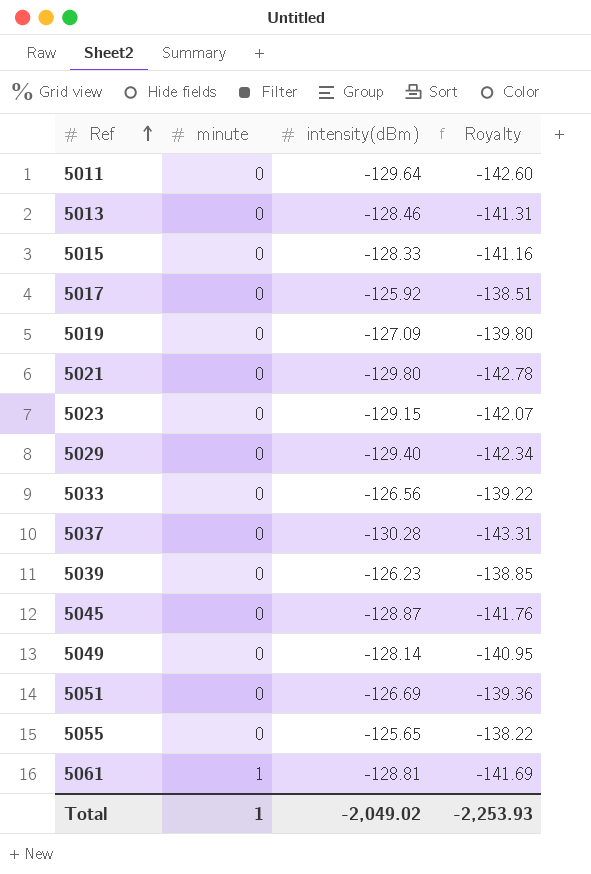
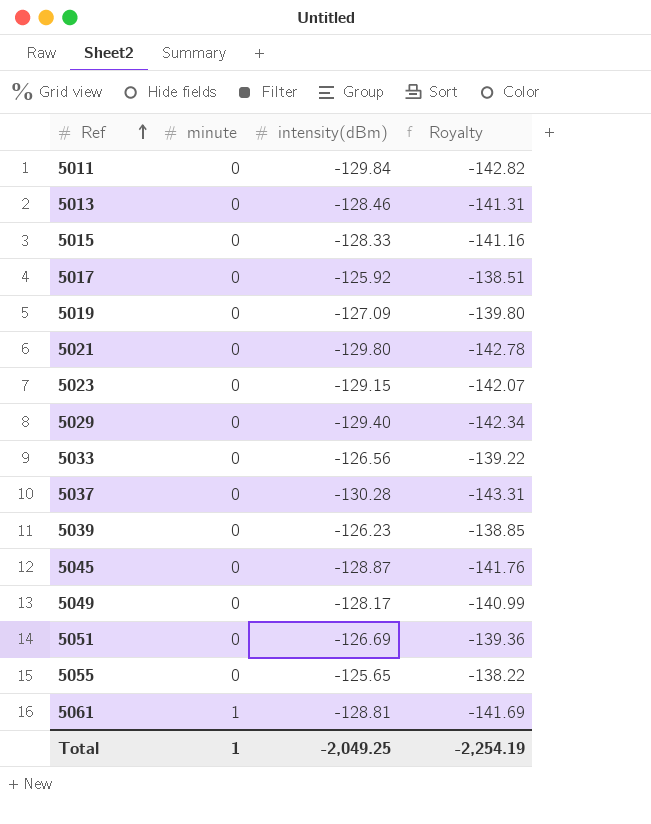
5011 | intensity(dBm): -129.64 -> -129.84
5011 | Royalty: -142.60 -> -142.82
5049 | intensity(dBm): -128.14 -> -128.17
5049 | Royalty: -140.95 -> -140.99
Total | intensity(dBm): -2,049.02 -> -2,049.25
Total | Royalty: -2,253.93 -> -2,254.19

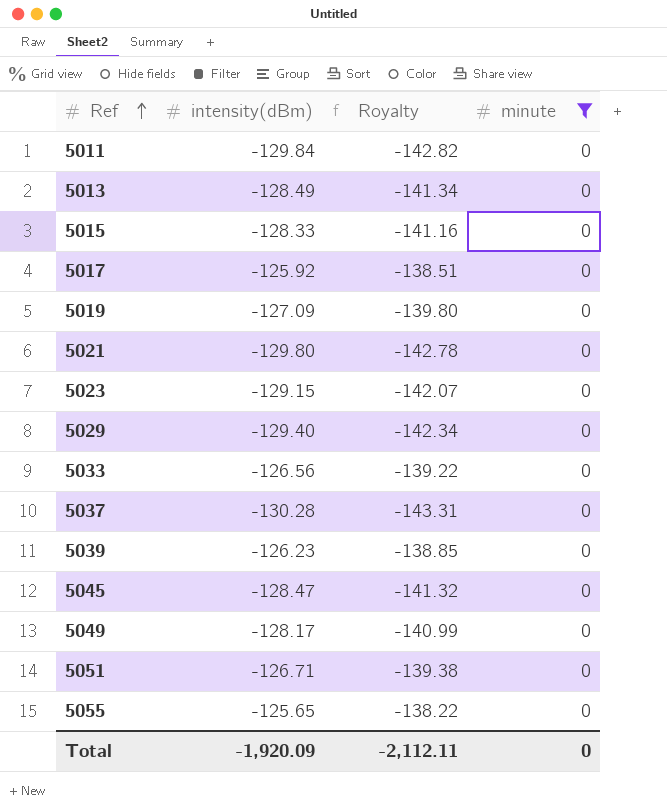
filter: none -> minute = 0
column minute | position: 2 -> 4
5013 | intensity(dBm): -128.46 -> -128.49
5013 | Royalty: -141.31 -> -141.34
5045 | intensity(dBm): -128.87 -> -128.47
5045 | Royalty: -141.76 -> -141.32
5051 | intensity(dBm): -126.69 -> -126.71
5051 | Royalty: -139.36 -> -139.38
Total | intensity(dBm): -2,049.25 -> -1,920.09
Total | Royalty: -2,254.19 -> -2,112.11
Total | minute: 1 -> 0

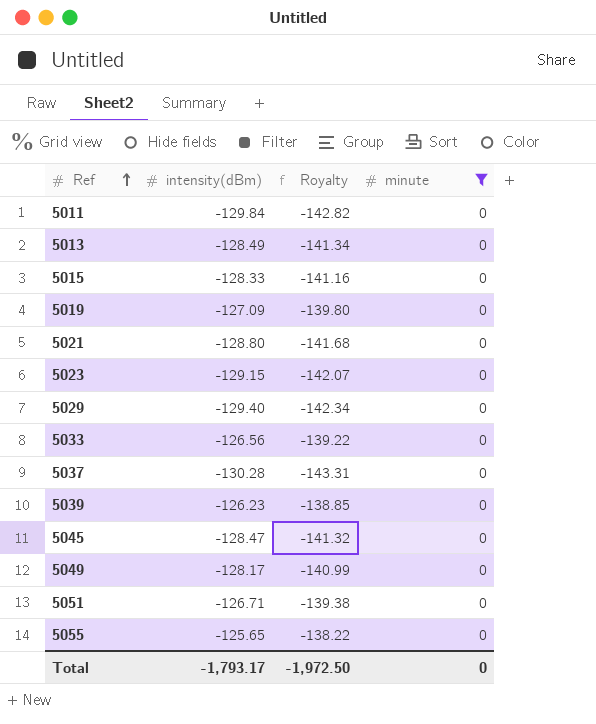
row 5017: -125.92 | -138.51 | 0 -> none
5021 | intensity(dBm): -129.80 -> -128.80
5021 | Royalty: -142.78 -> -141.68
Total | intensity(dBm): -1,920.09 -> -1,793.17
Total | Royalty: -2,112.11 -> -1,972.50

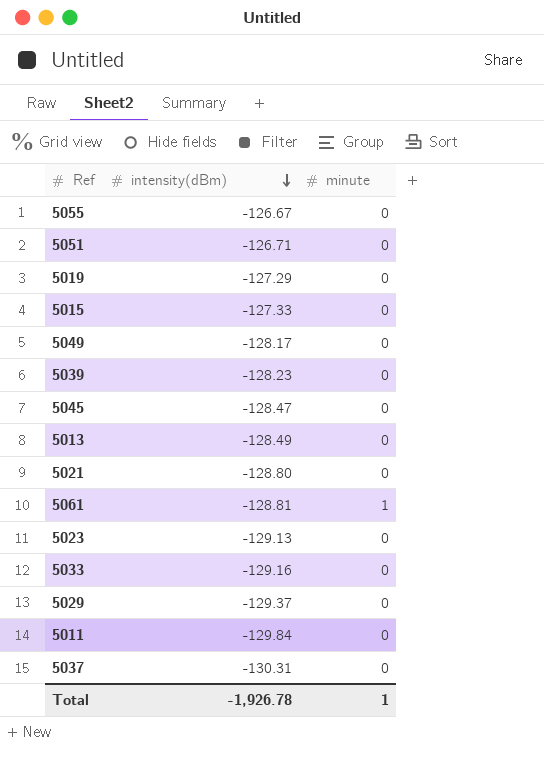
filter: minute = 0 -> none
row order: Ref ascending -> intensity(dBm) descending
column Royalty | formula: [intensity(dBm)] * 1.1 -> none
5055 | intensity(dBm): -125.65 -> -126.67
5019 | intensity(dBm): -127.09 -> -127.29
5015 | intensity(dBm): -128.33 -> -127.33
5039 | intensity(dBm): -126.23 -> -128.23
5023 | intensity(dBm): -129.15 -> -129.13
5033 | intensity(dBm): -126.56 -> -129.16
5029 | intensity(dBm): -129.40 -> -129.37
5037 | intensity(dBm): -130.28 -> -130.31
Total | intensity(dBm): -1,793.17 -> -1,926.78
Total | minute: 0 -> 1

